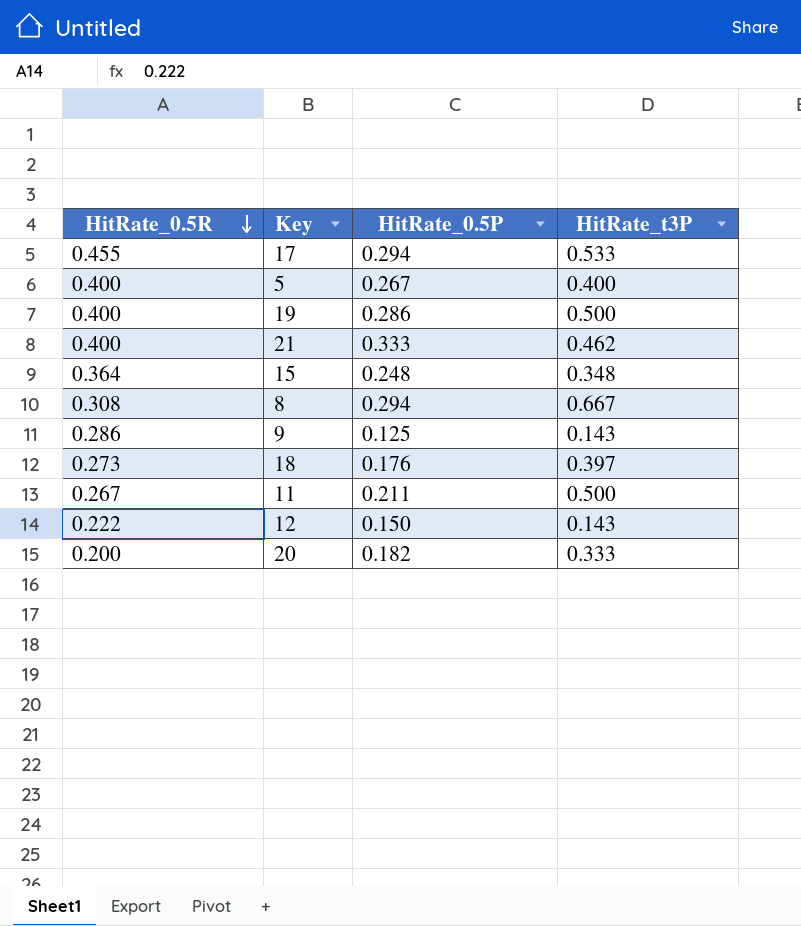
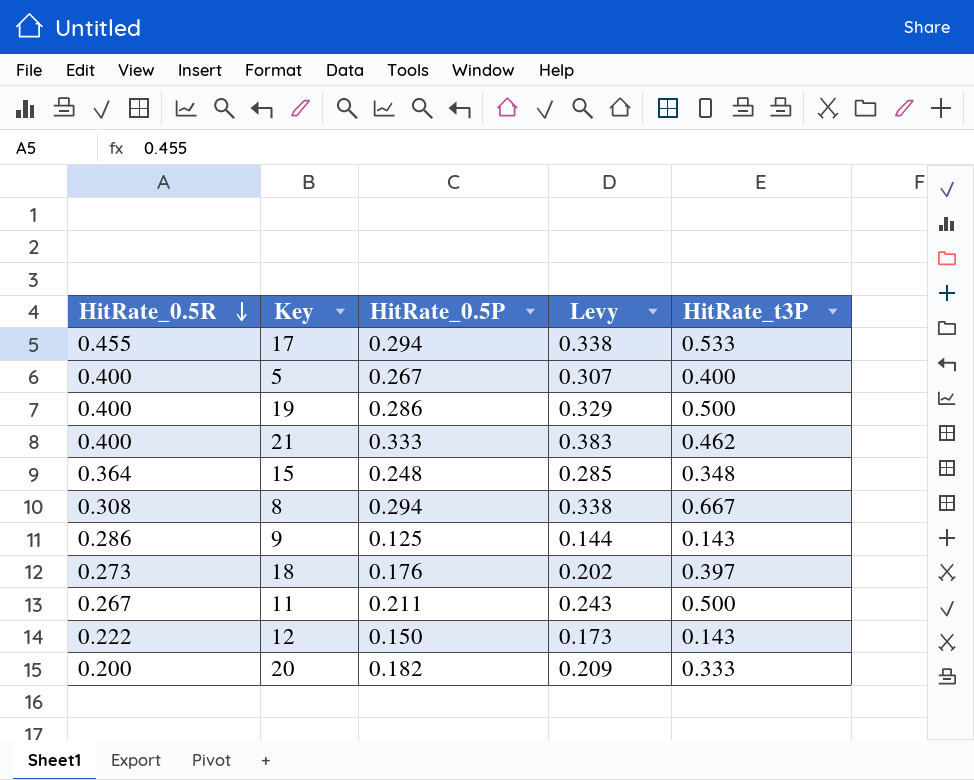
column Levy | formula: none -> [HitRate_0.5P] * 1.15

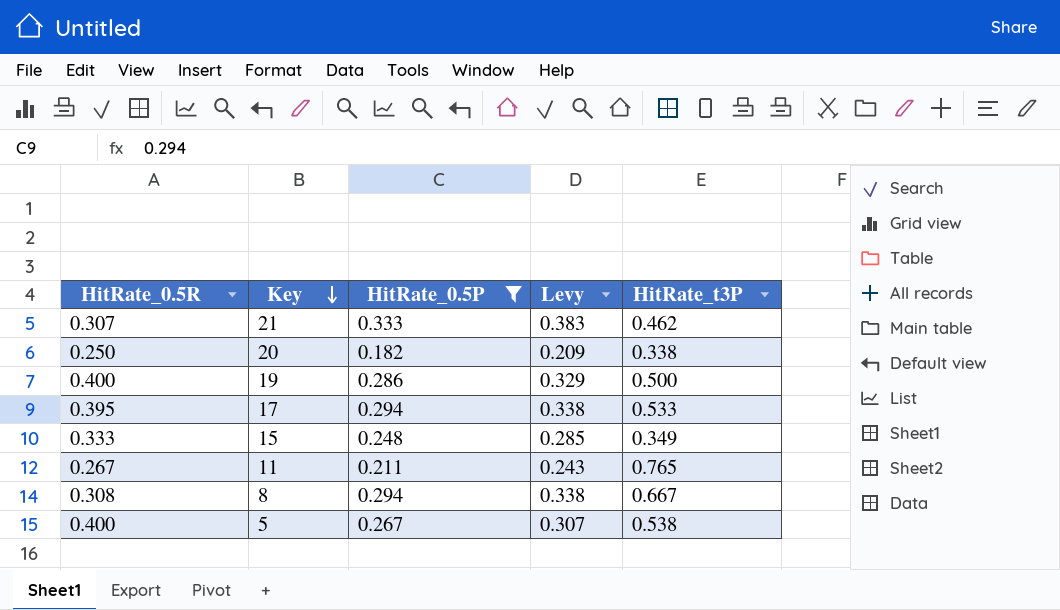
filter: none -> HitRate_0.5P >= 0.182
row order: HitRate_0.5R descending -> Key descending
21 | HitRate_0.5R: 0.400 -> 0.307
20 | HitRate_0.5R: 0.200 -> 0.250
20 | HitRate_t3P: 0.333 -> 0.338
17 | HitRate_0.5R: 0.455 -> 0.395
15 | HitRate_0.5R: 0.364 -> 0.333
15 | HitRate_t3P: 0.348 -> 0.349
11 | HitRate_t3P: 0.500 -> 0.765
5 | HitRate_t3P: 0.400 -> 0.538

